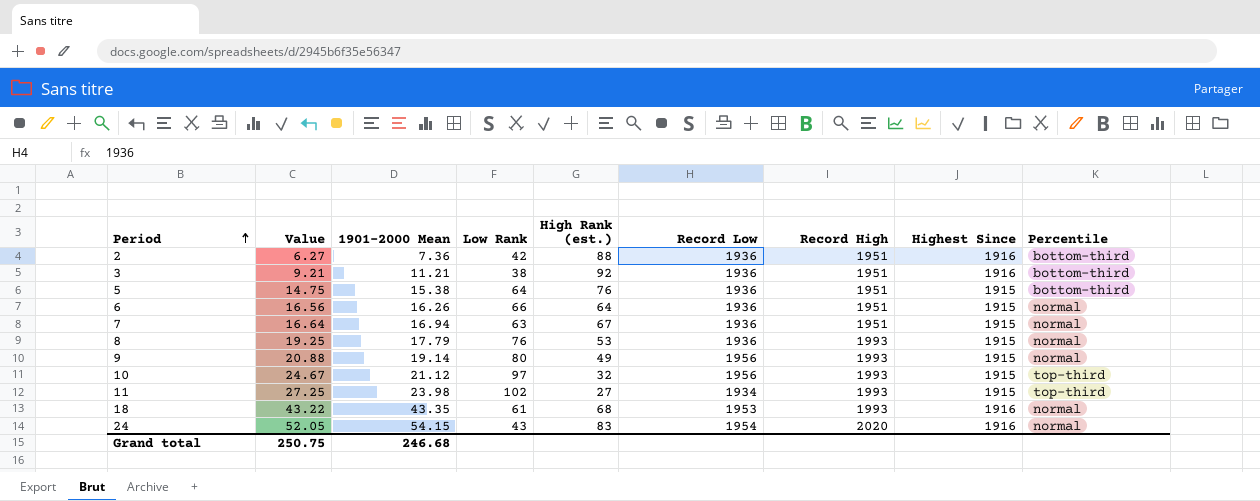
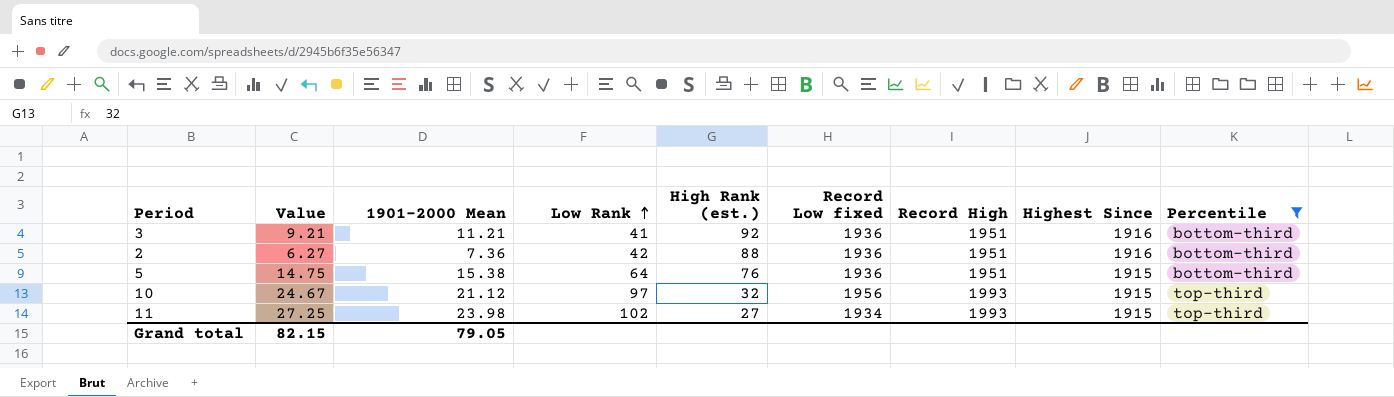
filter: none -> Percentile != normal
row order: Period ascending -> Low Rank ascending
column name: Record Low -> Record Low fixed
3 | Low Rank: 38 -> 41
Grand total | Value: 250.75 -> 82.15
Grand total | 1901-2000 Mean: 246.68 -> 79.05

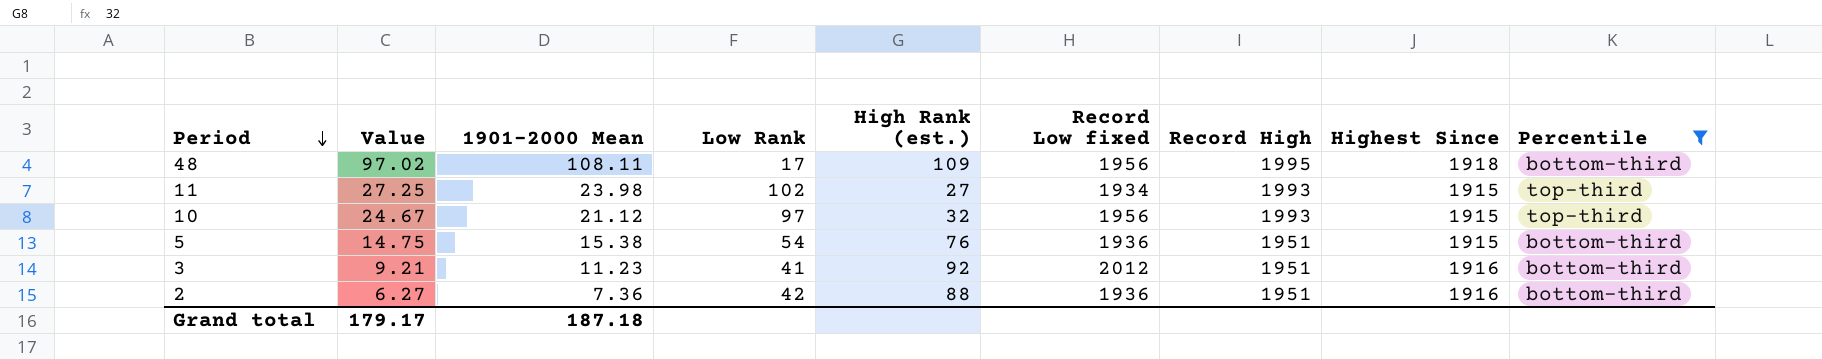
row order: Low Rank ascending -> Period descending
row 48: none -> 97.02 | 108.11 | 17 | 109 | 1956 | 1995 | 1918 | bottom-third
5 | Low Rank: 64 -> 54
3 | 1901-2000 Mean: 11.21 -> 11.23
3 | Record Low fixed: 1936 -> 2012
Grand total | Value: 82.15 -> 179.17
Grand total | 1901-2000 Mean: 79.05 -> 187.18

